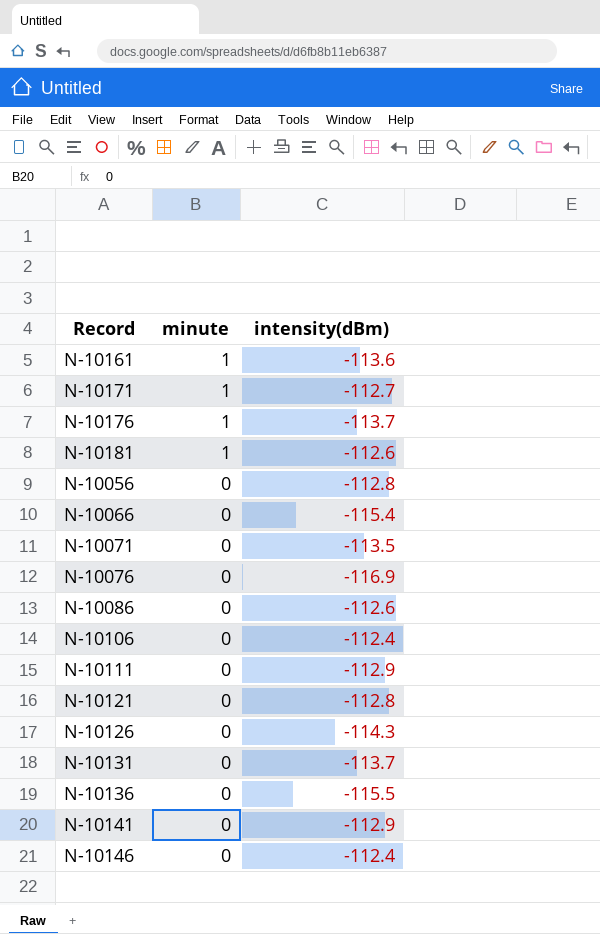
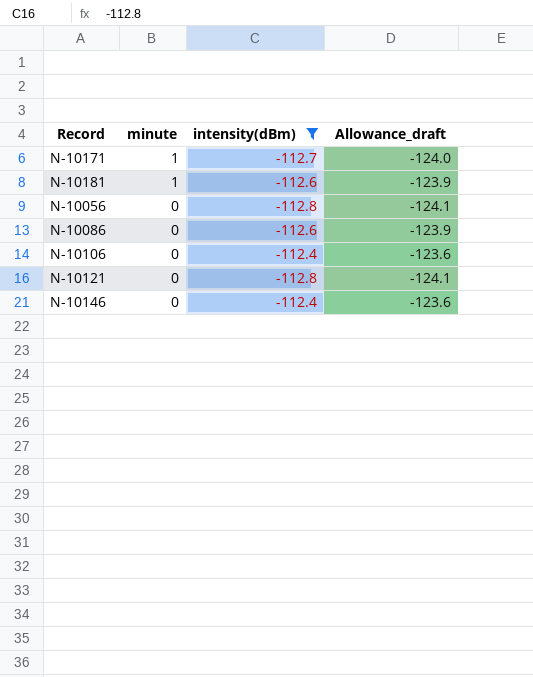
filter: none -> intensity(dBm) >= -112.8
column Allowance_draft | formula: none -> [intensity(dBm)] * 1.1

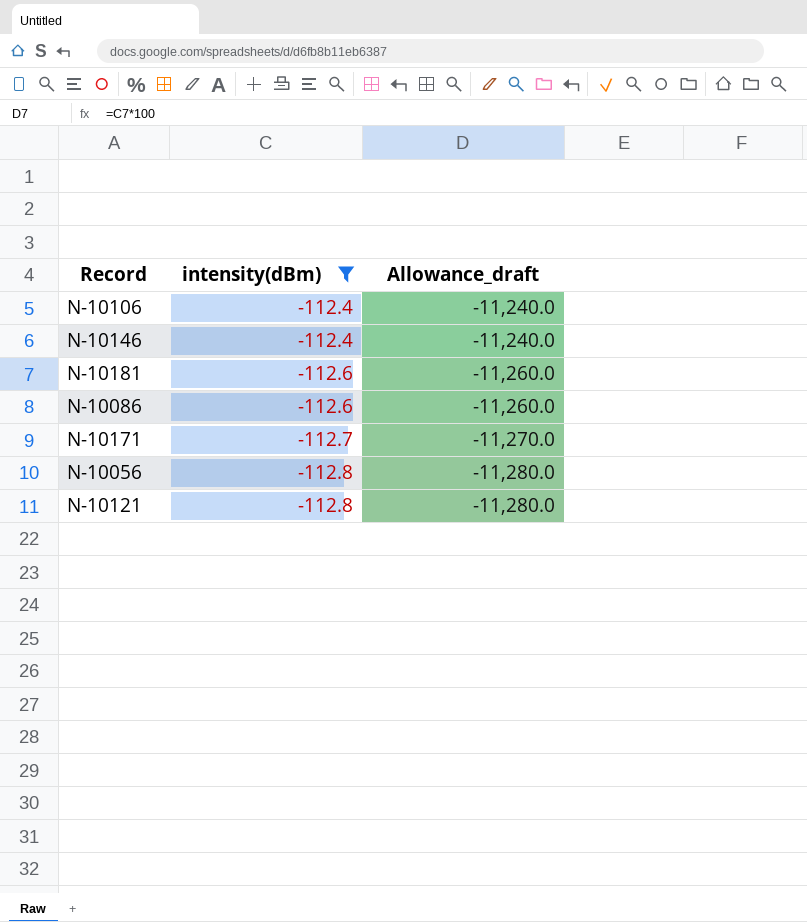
row order: minute descending -> intensity(dBm) descending
column minute | position: 2 -> none
column Allowance_draft | formula: [intensity(dBm)] * 1.1 -> [intensity(dBm)] * 100

